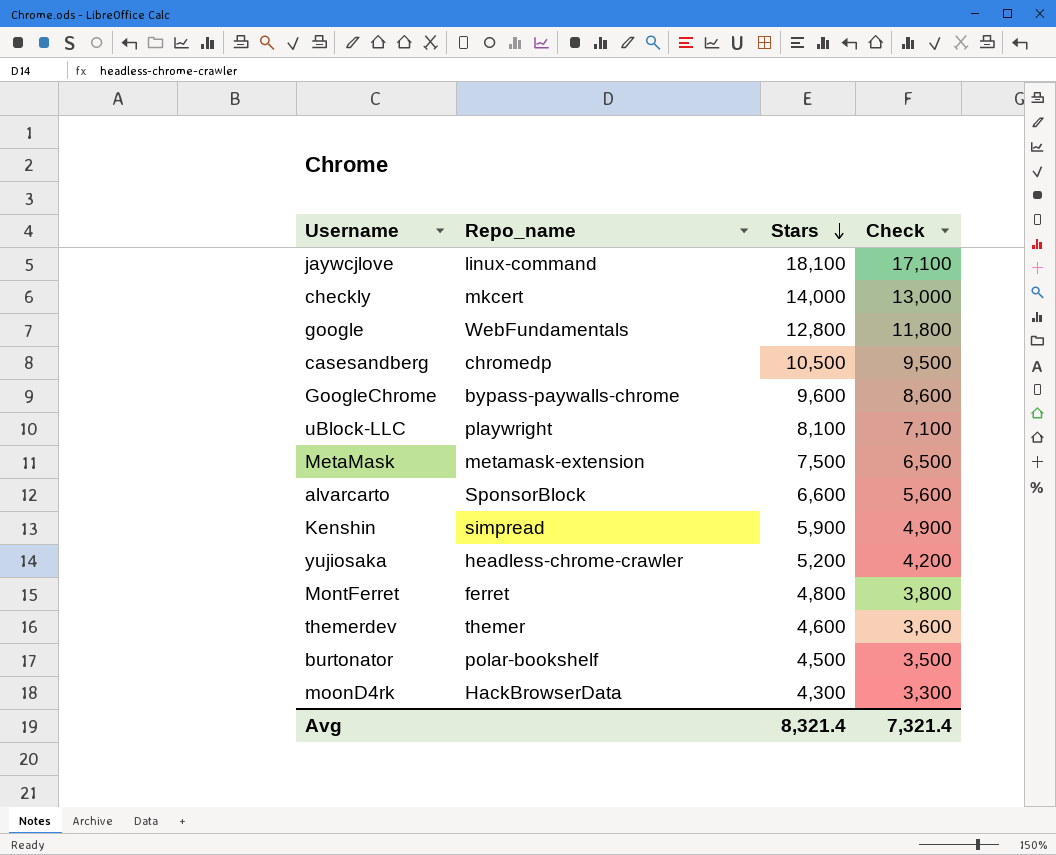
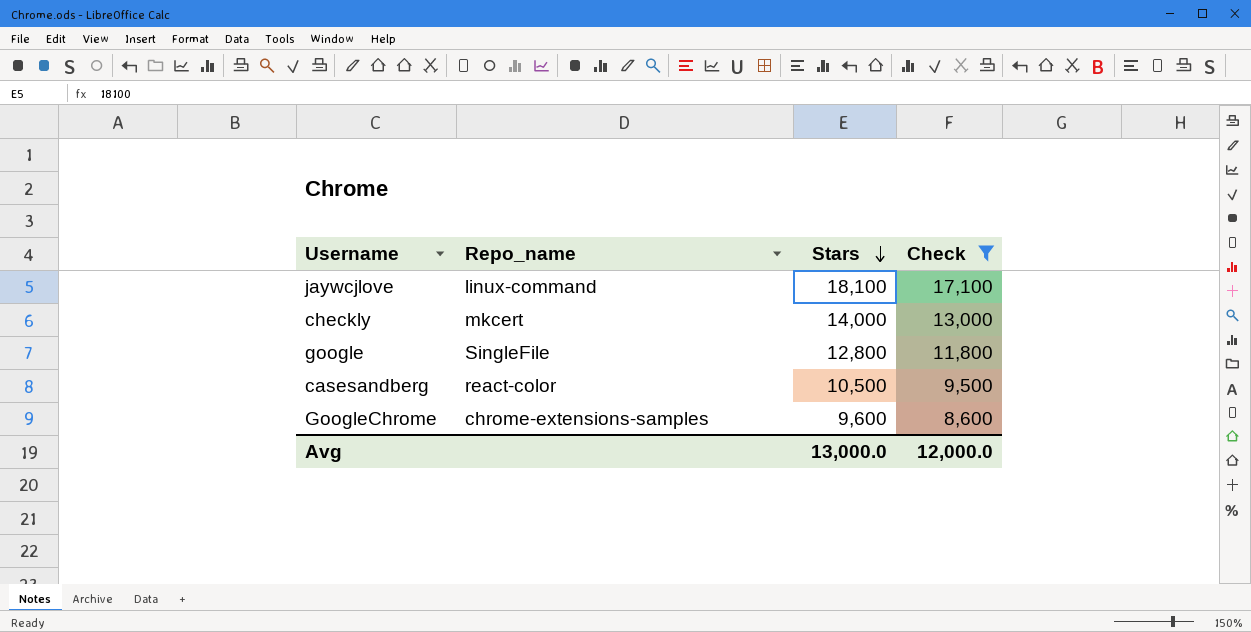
filter: none -> Check >= 8,600
google | Repo_name: WebFundamentals -> SingleFile
casesandberg | Repo_name: chromedp -> react-color
GoogleChrome | Repo_name: bypass-paywalls-chrome -> chrome-extensions-samples
Avg | Stars: 8,321.4 -> 13,000.0
Avg | Check: 7,321.4 -> 12,000.0

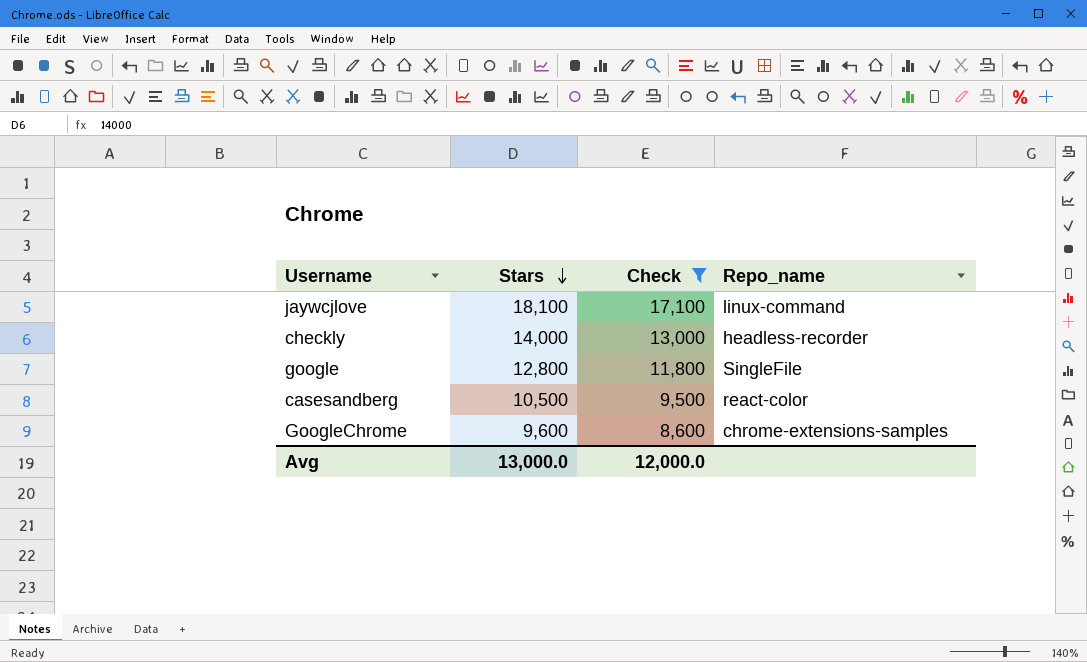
column Repo_name | position: 2 -> 4
checkly | Repo_name: mkcert -> headless-recorder

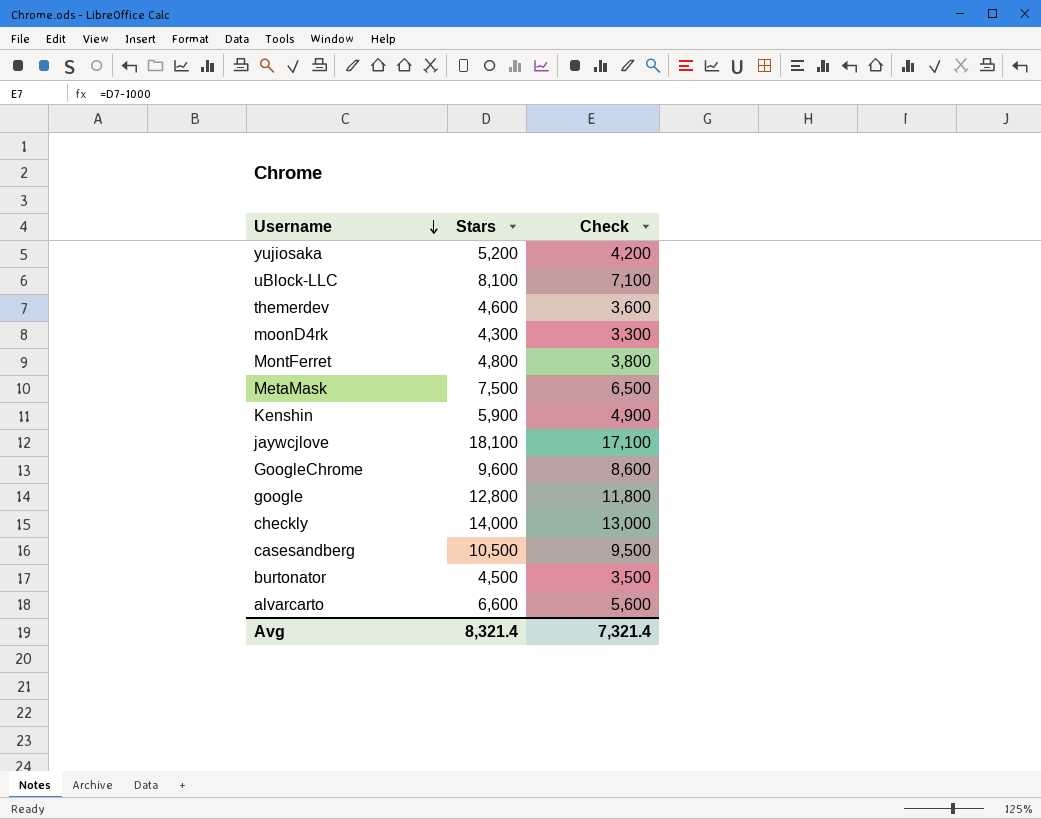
filter: Check >= 8,600 -> none
row order: Stars descending -> Username descending
column Repo_name | position: 4 -> none
Avg | Stars: 13,000.0 -> 8,321.4
Avg | Check: 12,000.0 -> 7,321.4

